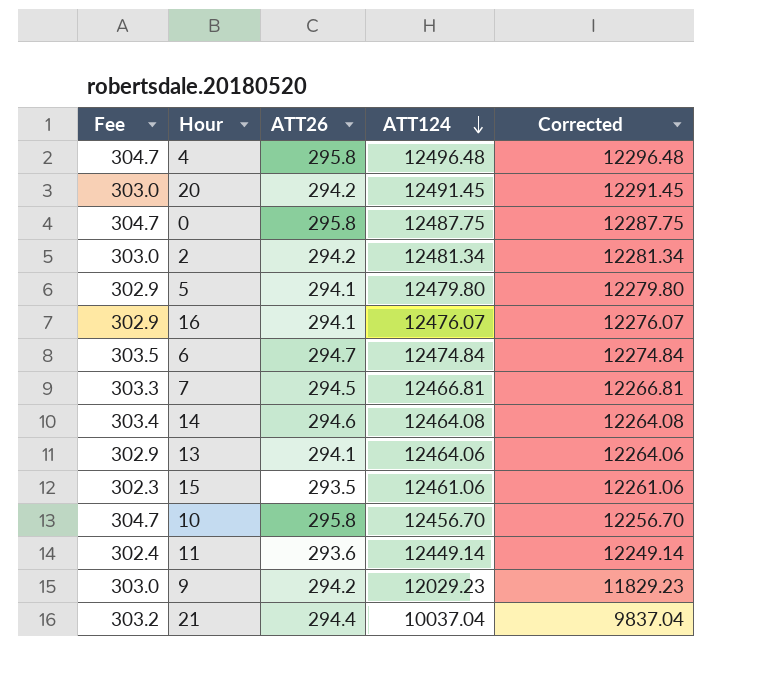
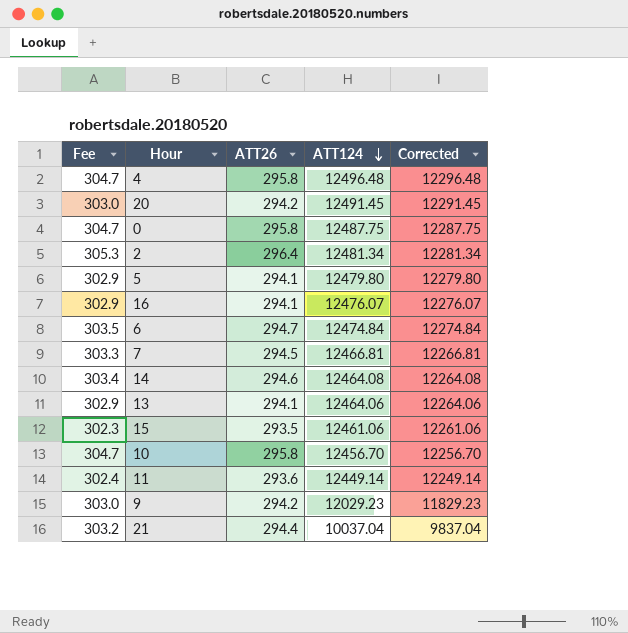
2 | Fee: 303.0 -> 305.3
2 | ATT26: 294.2 -> 296.4

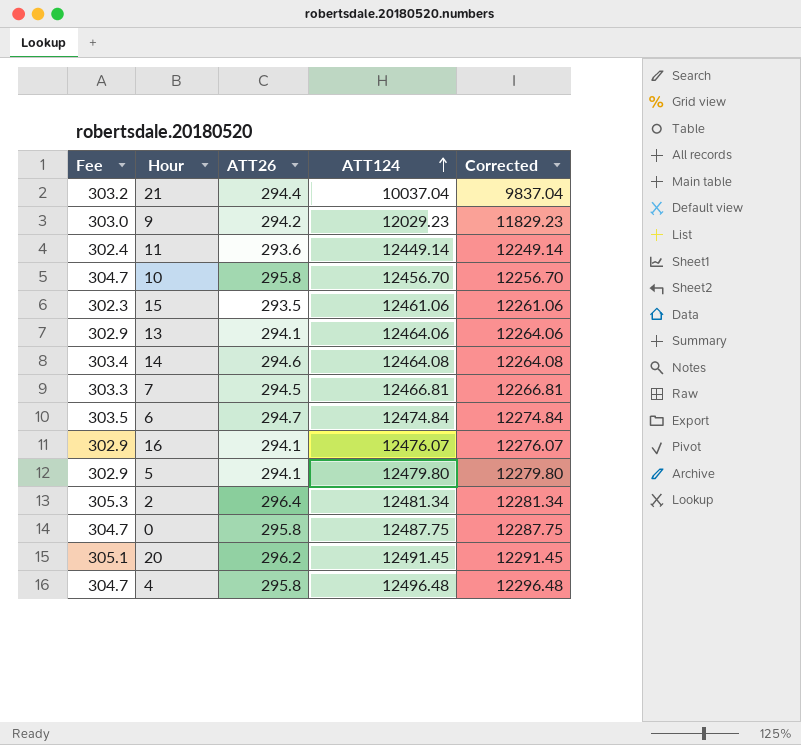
row order: ATT124 descending -> ATT124 ascending
20 | Fee: 303.0 -> 305.1
20 | ATT26: 294.2 -> 296.2

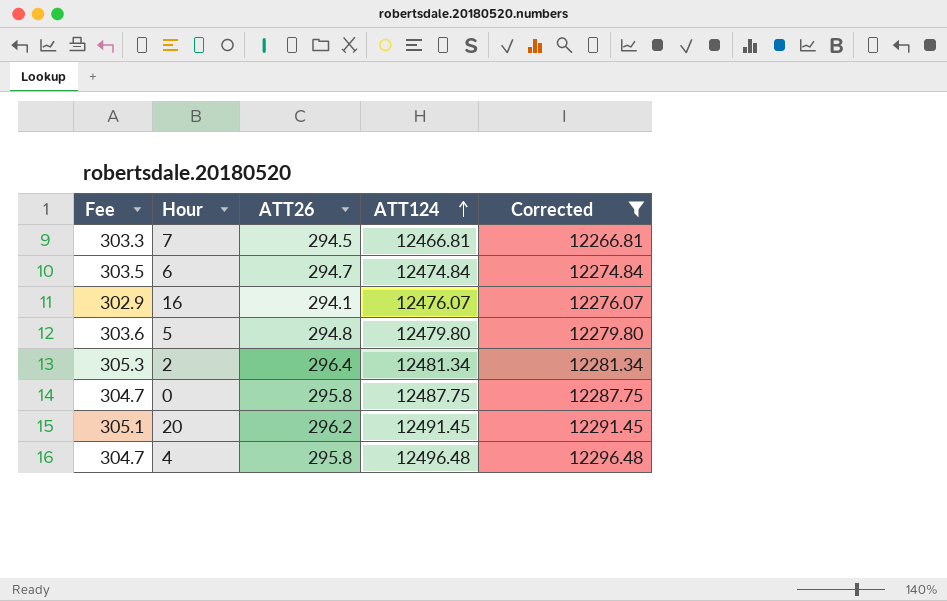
filter: none -> Corrected >= 12266.81
5 | Fee: 302.9 -> 303.6
5 | ATT26: 294.1 -> 294.8

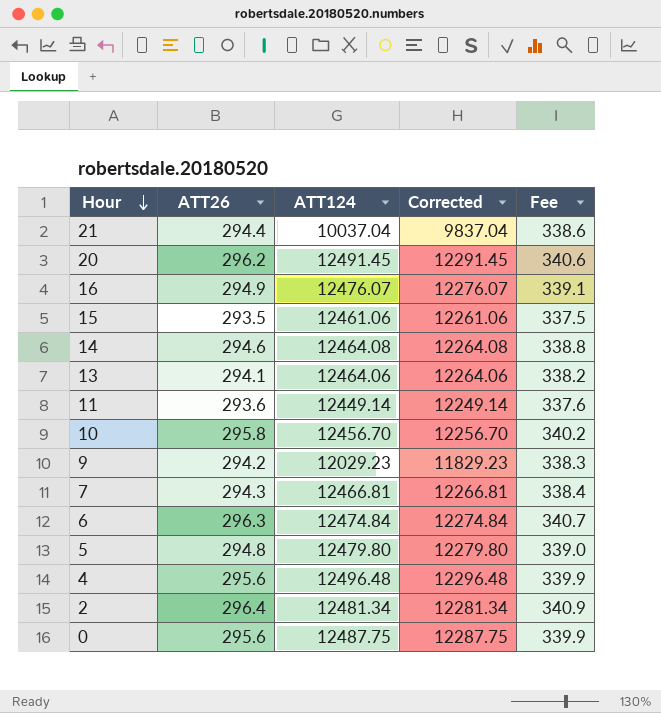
filter: Corrected >= 12266.81 -> none
row order: ATT124 ascending -> Hour descending
column Fee | formula: [ATT26] * 1.03 -> [ATT26] * 1.15
column Fee | position: 1 -> 5
16 | ATT26: 294.1 -> 294.9
7 | ATT26: 294.5 -> 294.3
6 | ATT26: 294.7 -> 296.3
4 | ATT26: 295.8 -> 295.6
0 | ATT26: 295.8 -> 295.6

